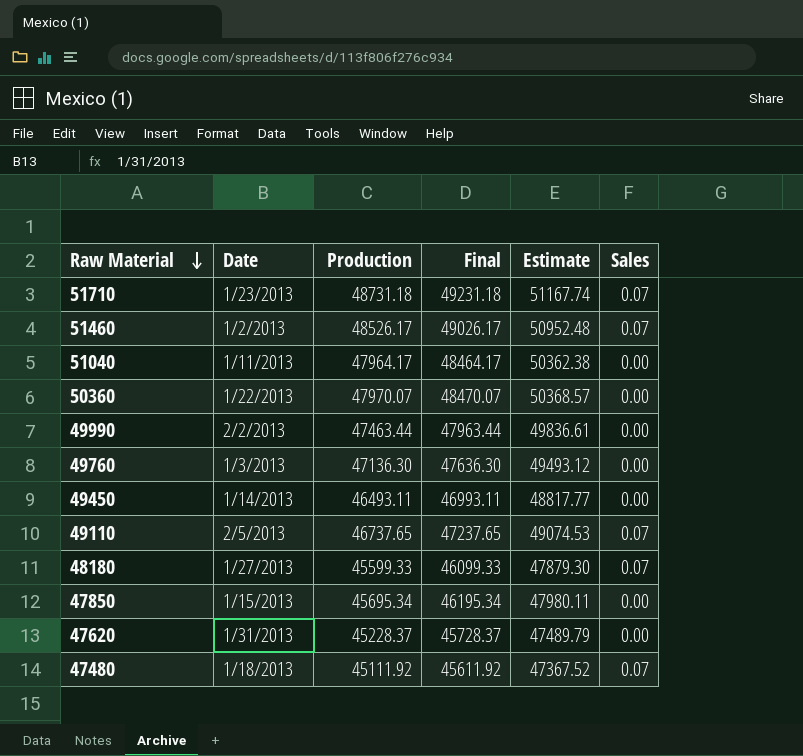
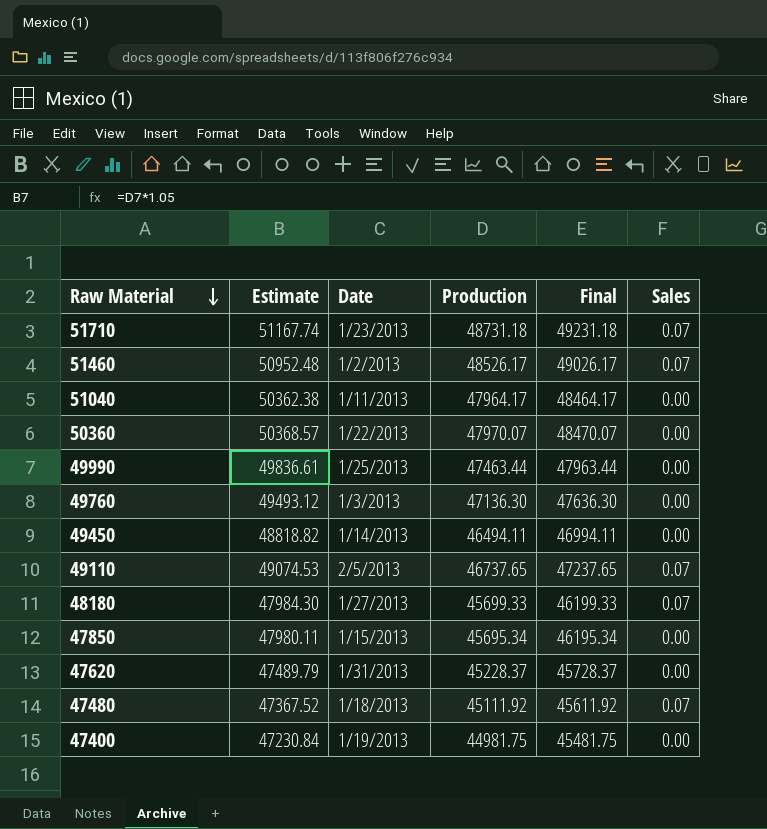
column Estimate | position: 5 -> 2
49990 | Date: 2/2/2013 -> 1/25/2013
49450 | Estimate: 48817.77 -> 48818.82
49450 | Production: 46493.11 -> 46494.11
49450 | Final: 46993.11 -> 46994.11
48180 | Estimate: 47879.30 -> 47984.30
48180 | Production: 45599.33 -> 45699.33
48180 | Final: 46099.33 -> 46199.33
row 47400: none -> 47230.84 | 1/19/2013 | 44981.75 | 45481.75 | 0.00

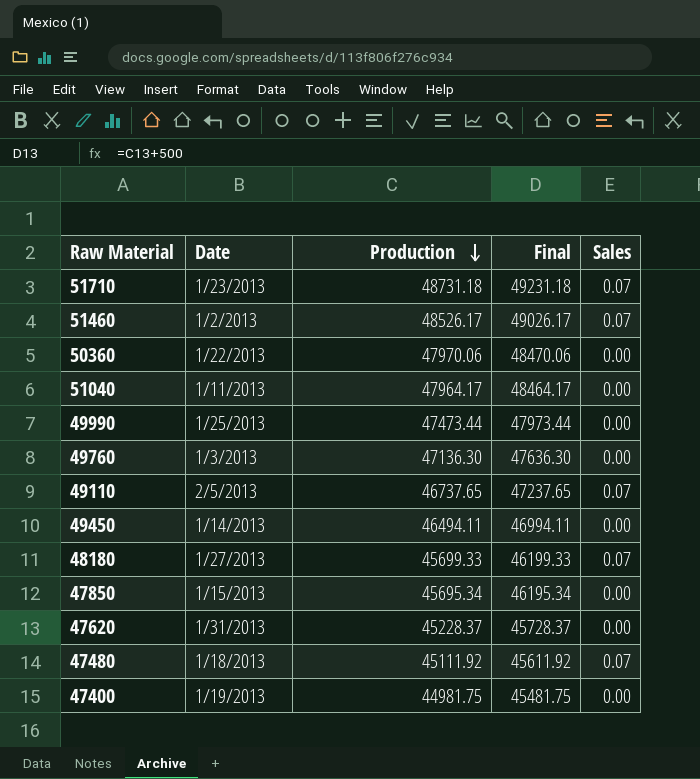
row order: Raw Material descending -> Production descending
column Estimate | formula: [Production] * 1.05 -> none
50360 | Production: 47970.07 -> 47970.06
50360 | Final: 48470.07 -> 48470.06
49990 | Production: 47463.44 -> 47473.44
49990 | Final: 47963.44 -> 47973.44

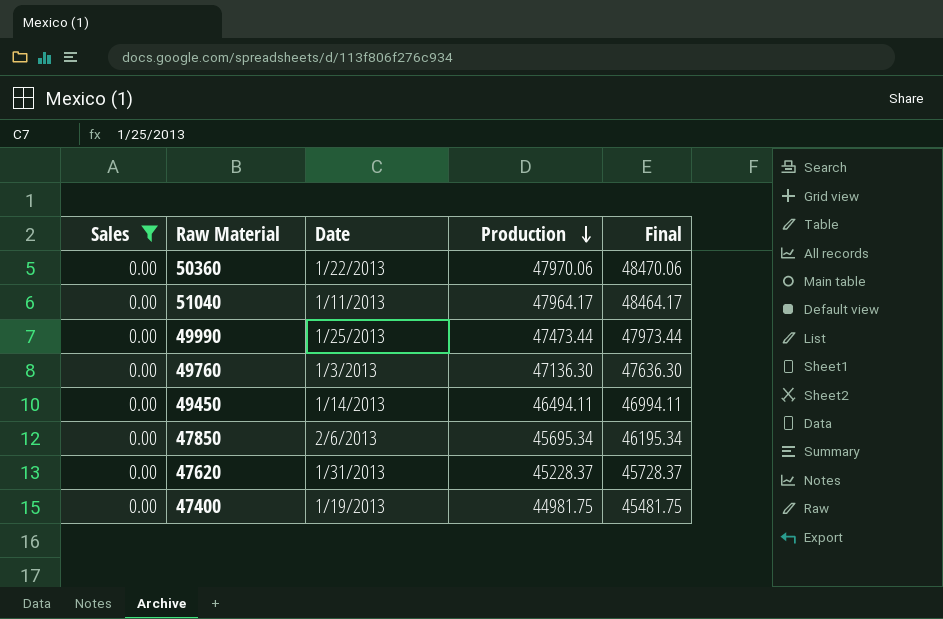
filter: none -> Sales = 0.00
column Sales | position: 5 -> 1
47850 | Date: 1/15/2013 -> 2/6/2013

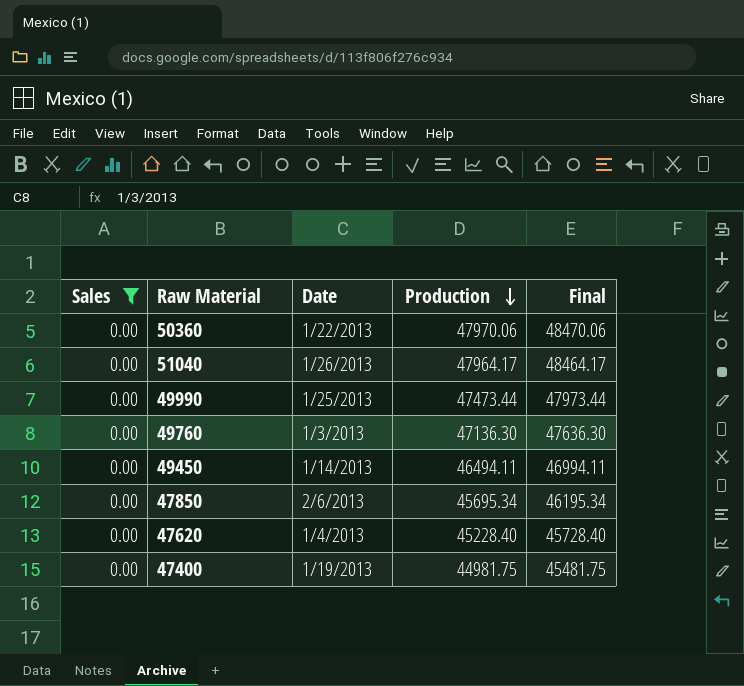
51040 | Date: 1/11/2013 -> 1/26/2013
47620 | Date: 1/31/2013 -> 1/4/2013
47620 | Production: 45228.37 -> 45228.40
47620 | Final: 45728.37 -> 45728.40

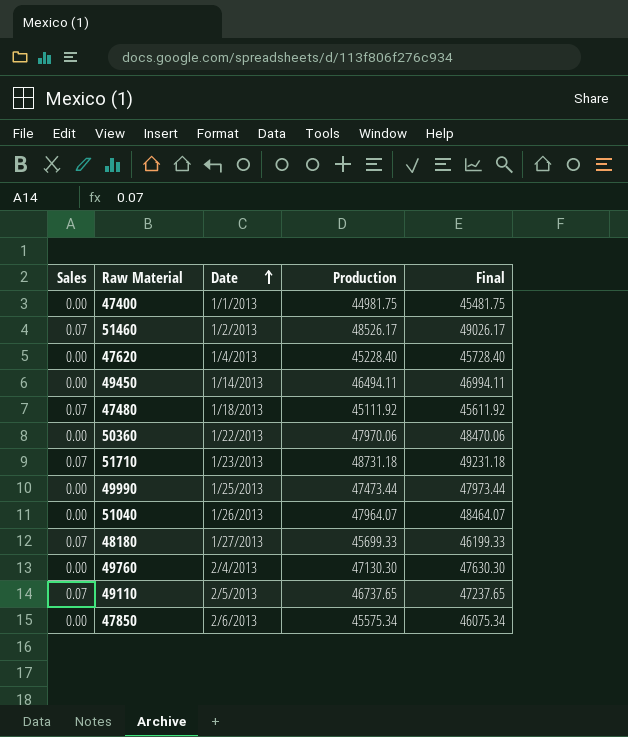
filter: Sales = 0.00 -> none
row order: Production descending -> Date ascending
47400 | Date: 1/19/2013 -> 1/1/2013
51040 | Production: 47964.17 -> 47964.07
51040 | Final: 48464.17 -> 48464.07
49760 | Date: 1/3/2013 -> 2/4/2013
49760 | Production: 47136.30 -> 47130.30
49760 | Final: 47636.30 -> 47630.30
47850 | Production: 45695.34 -> 45575.34
47850 | Final: 46195.34 -> 46075.34

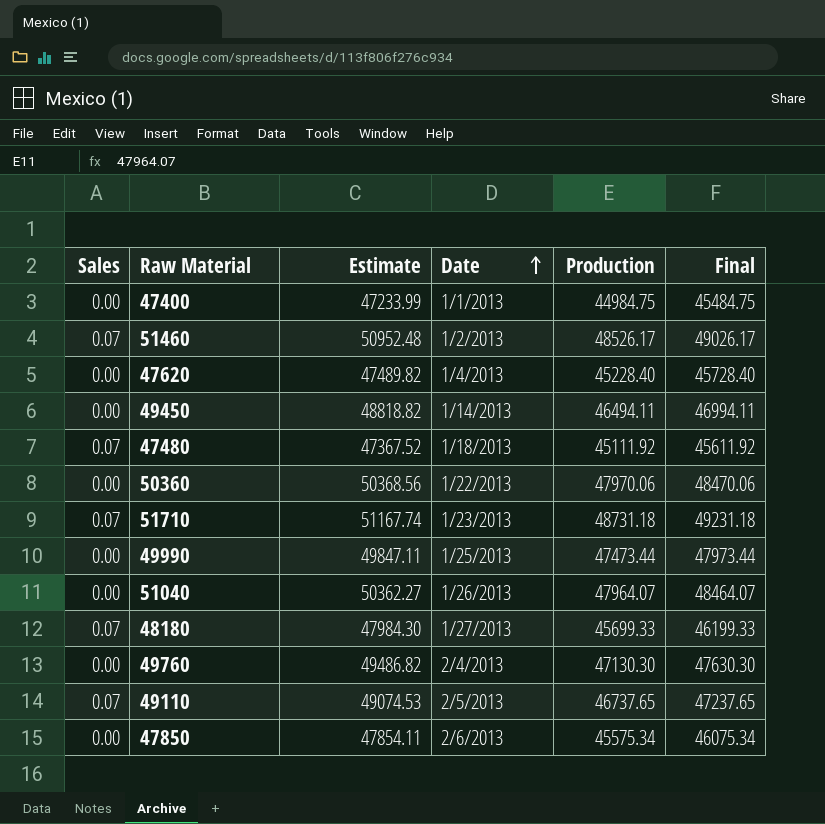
column Estimate | formula: none -> [Production] * 1.05
47400 | Production: 44981.75 -> 44984.75
47400 | Final: 45481.75 -> 45484.75

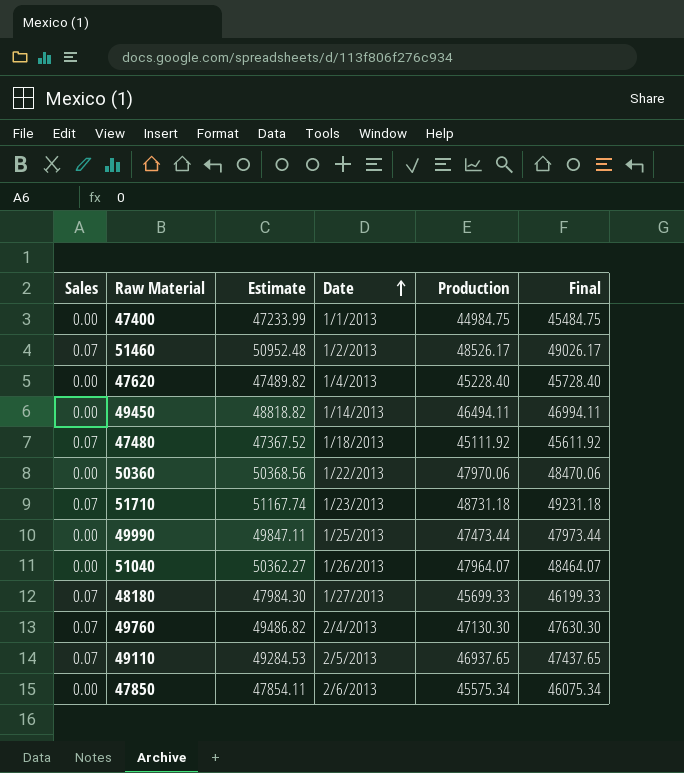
49760 | Sales: 0.00 -> 0.07
49110 | Estimate: 49074.53 -> 49284.53
49110 | Production: 46737.65 -> 46937.65
49110 | Final: 47237.65 -> 47437.65

